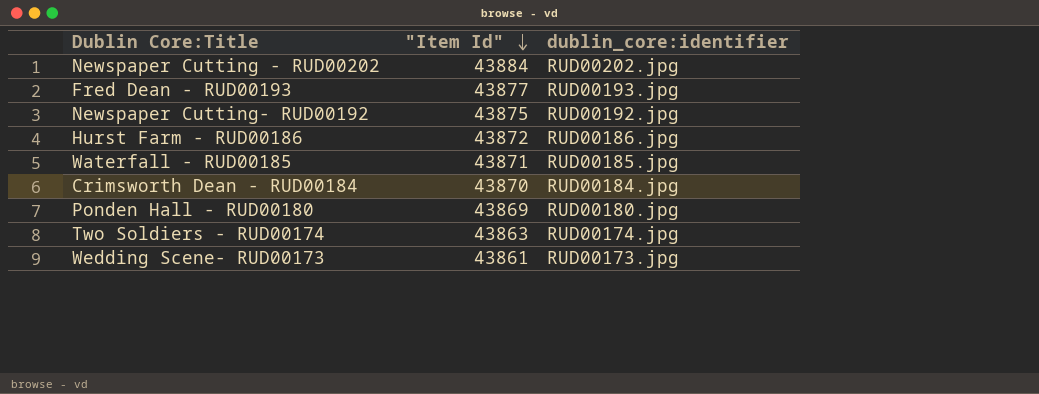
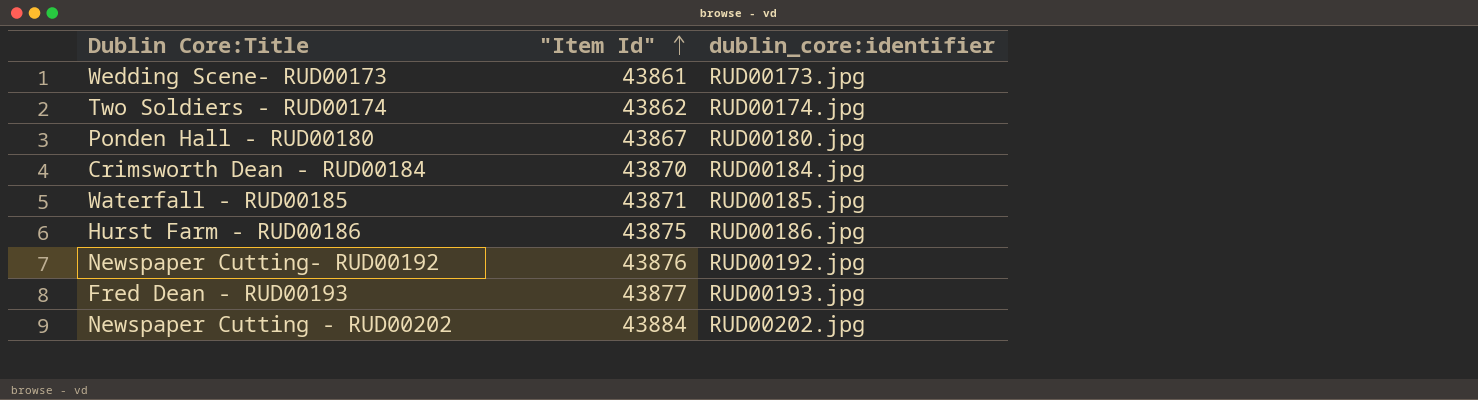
row order: "Item Id" descending -> "Item Id" ascending
Two Soldiers - RUD00174 | "Item Id": 43863 -> 43862
Ponden Hall - RUD00180 | "Item Id": 43869 -> 43867
Hurst Farm - RUD00186 | "Item Id": 43872 -> 43875
Newspaper Cutting- RUD00192 | "Item Id": 43875 -> 43876

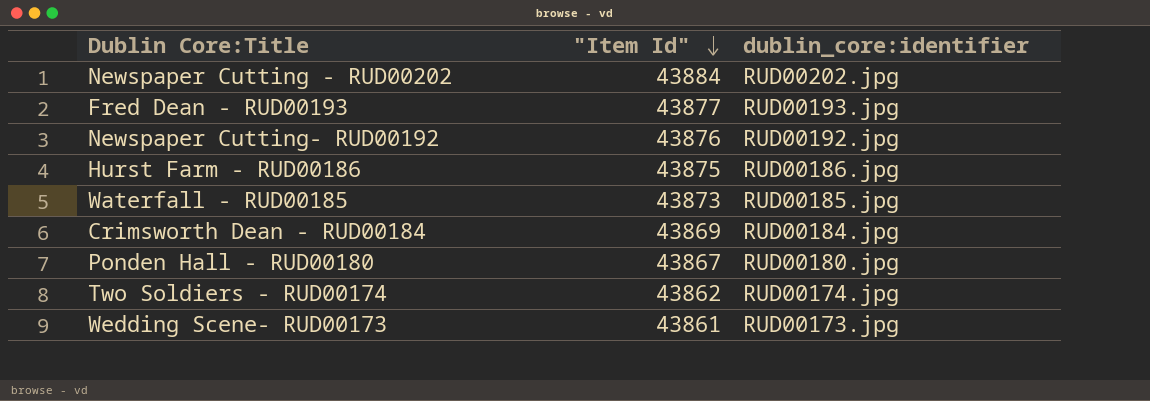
row order: "Item Id" ascending -> "Item Id" descending
Waterfall - RUD00185 | "Item Id": 43871 -> 43873
Crimsworth Dean - RUD00184 | "Item Id": 43870 -> 43869

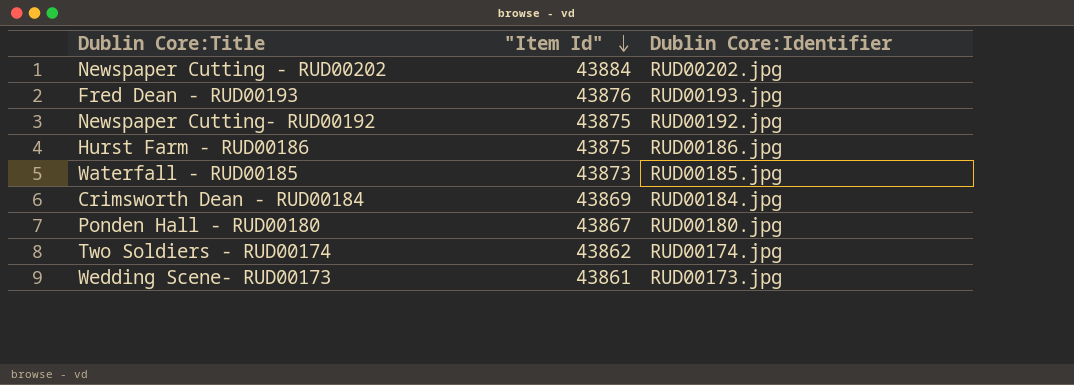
column name: dublin_core:identifier -> Dublin Core:Identifier
Fred Dean - RUD00193 | "Item Id": 43877 -> 43876
Newspaper Cutting- RUD00192 | "Item Id": 43876 -> 43875

